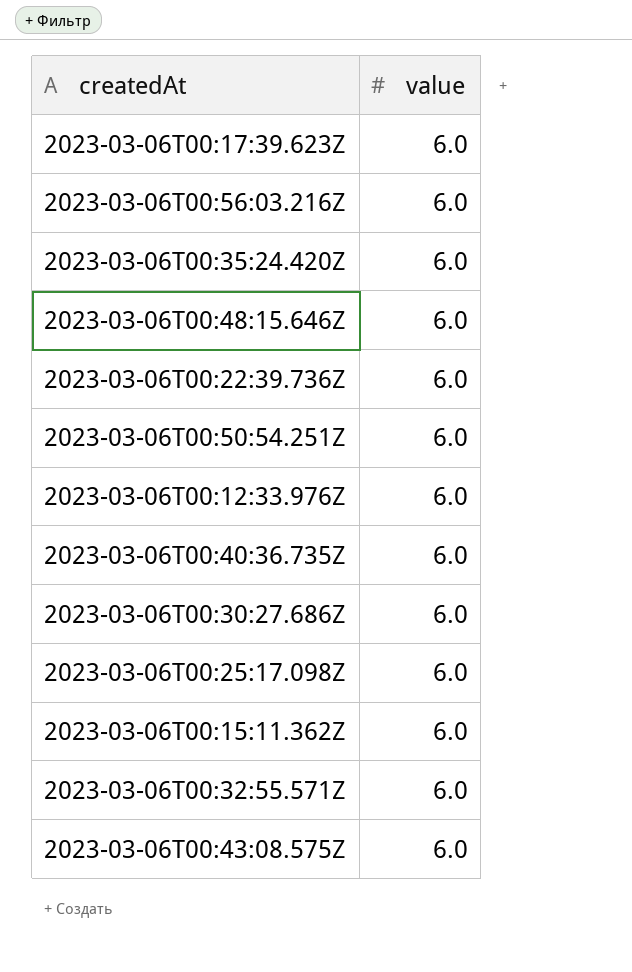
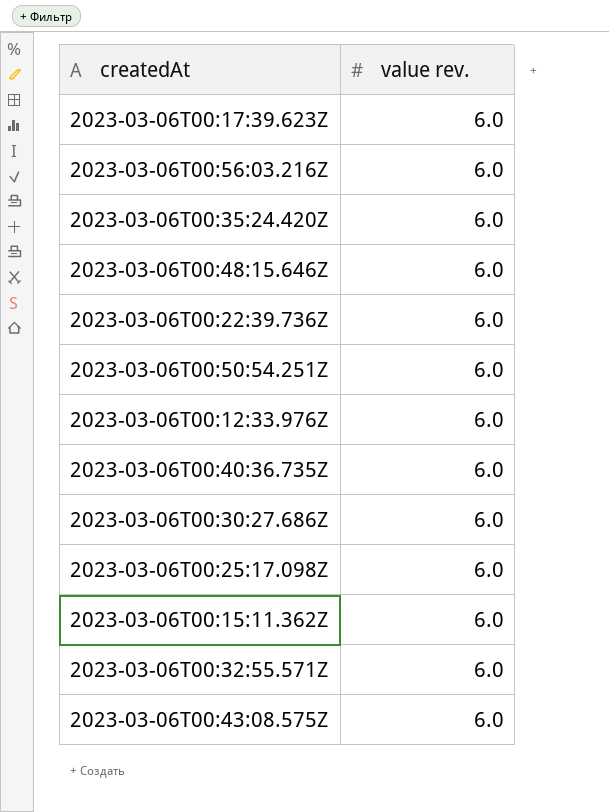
column name: value -> value rev.

